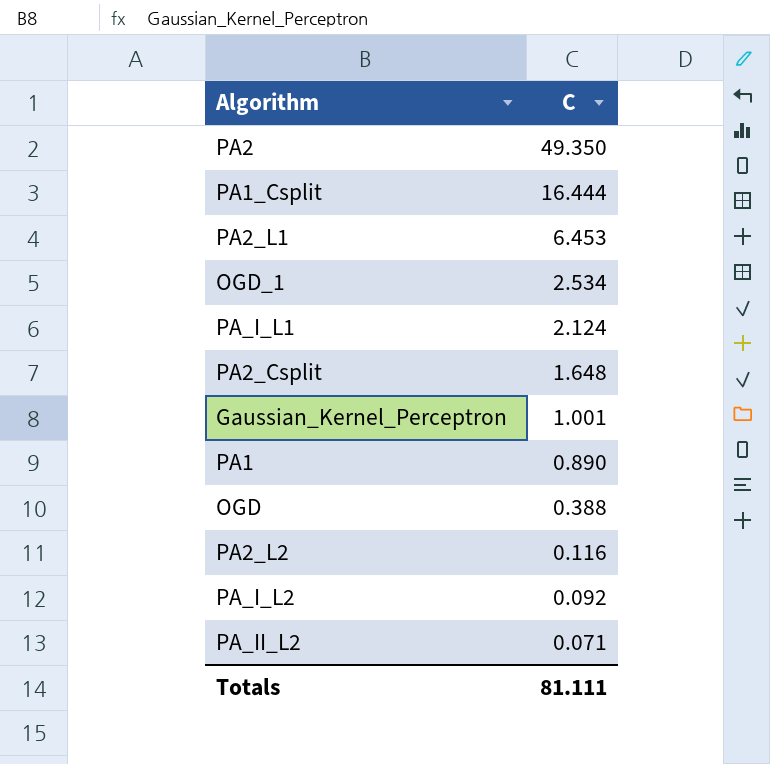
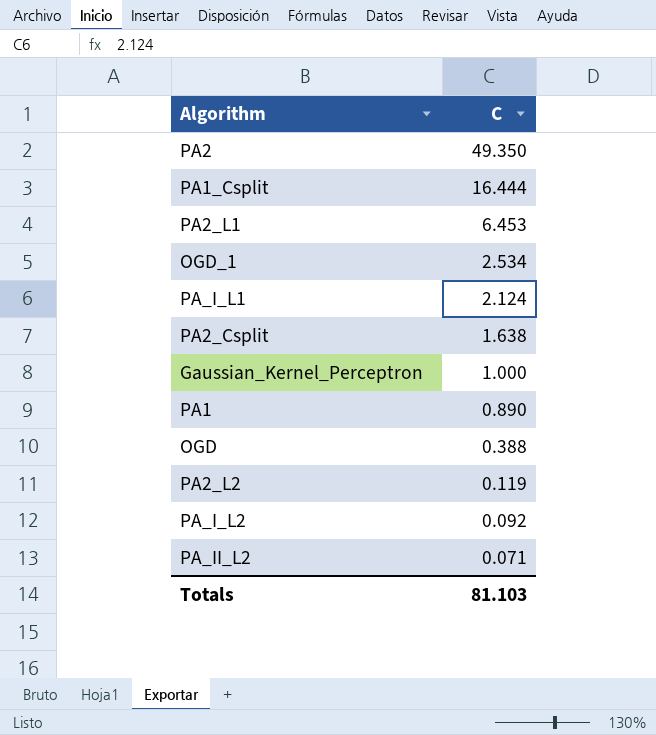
PA2_Csplit | C: 1.648 -> 1.638
Gaussian_Kernel_Perceptron | C: 1.001 -> 1.000
PA2_L2 | C: 0.116 -> 0.119
Totals | C: 81.111 -> 81.103

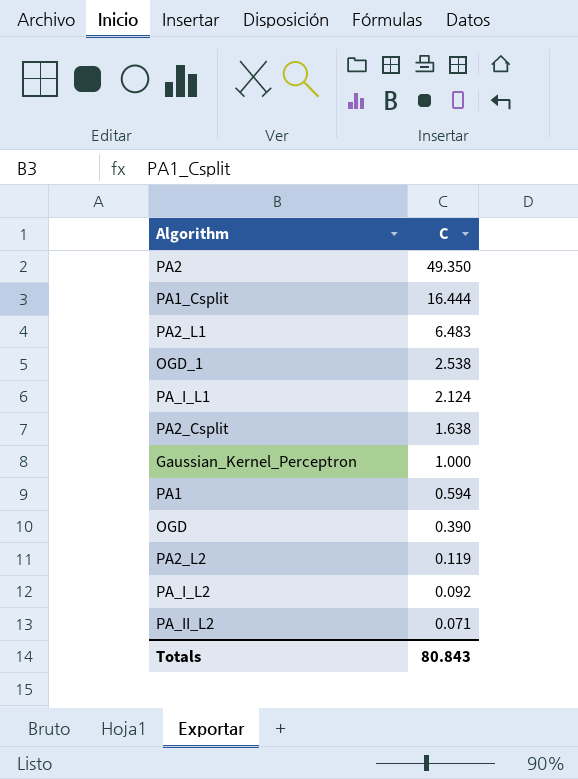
PA2_L1 | C: 6.453 -> 6.483
OGD_1 | C: 2.534 -> 2.538
PA1 | C: 0.890 -> 0.594
OGD | C: 0.388 -> 0.390
Totals | C: 81.103 -> 80.843

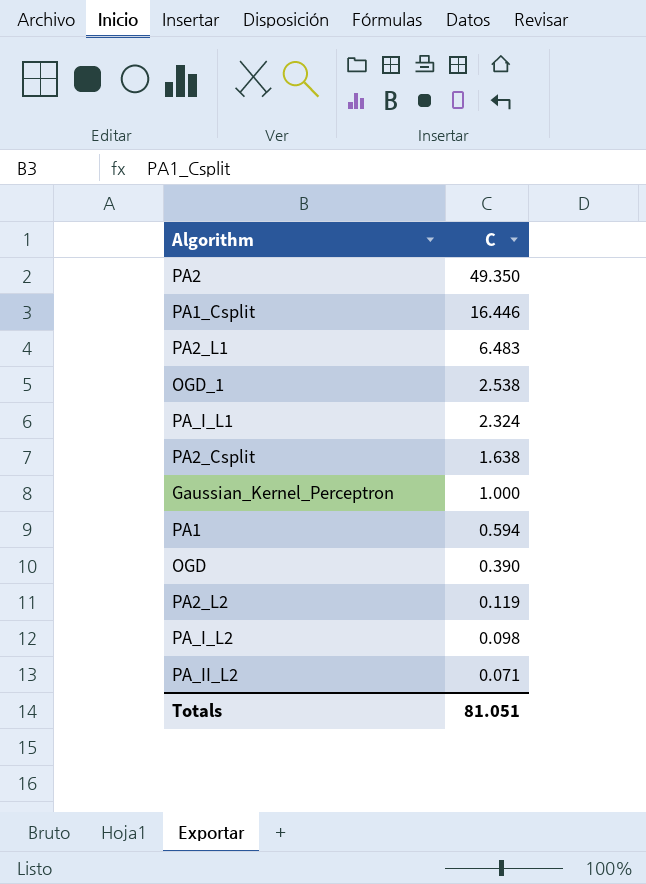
PA1_Csplit | C: 16.444 -> 16.446
PA_I_L1 | C: 2.124 -> 2.324
PA_I_L2 | C: 0.092 -> 0.098
Totals | C: 80.843 -> 81.051

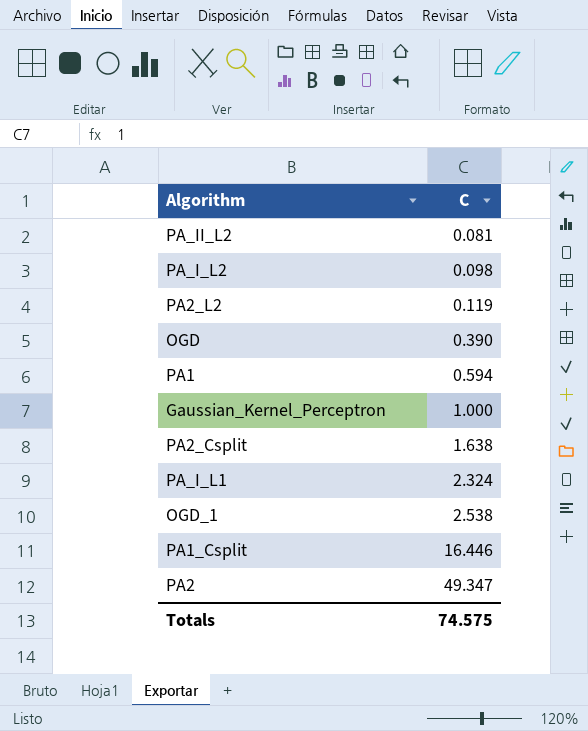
row order: C descending -> C ascending
row PA2_L1: 6.483 -> none
PA_II_L2 | C: 0.071 -> 0.081
PA2 | C: 49.350 -> 49.347
Totals | C: 81.051 -> 74.575

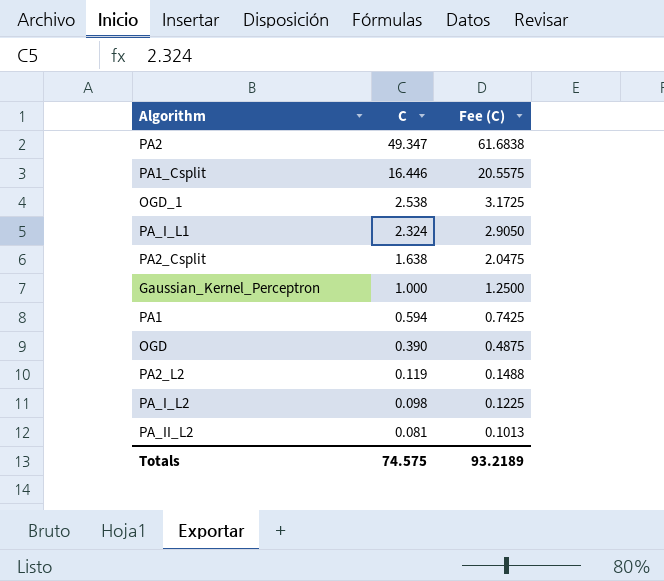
row order: C ascending -> C descending
column Fee (C) | formula: none -> [C] * 1.25

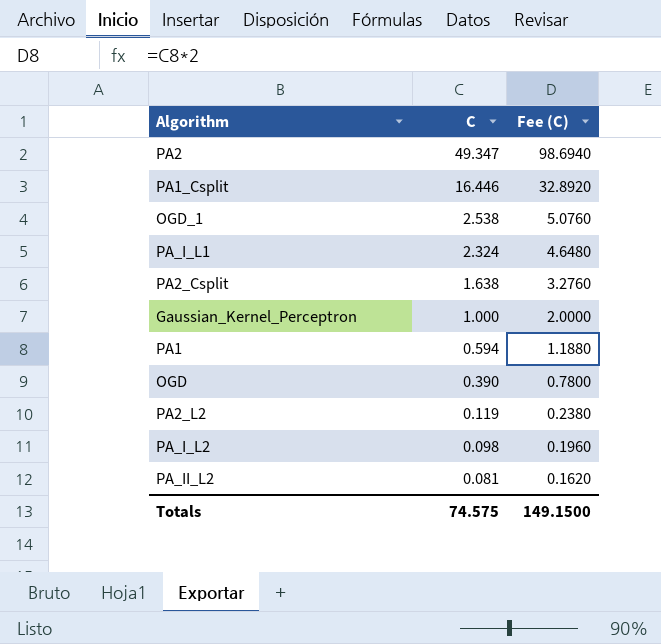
column Fee (C) | formula: [C] * 1.25 -> [C] * 2
Totals | Fee (C): 93.2189 -> 149.1500

